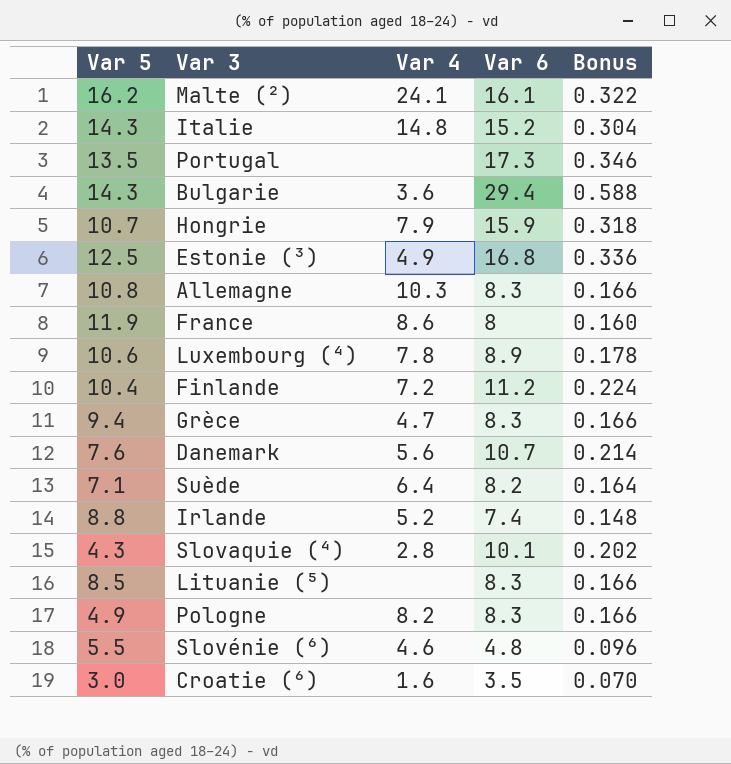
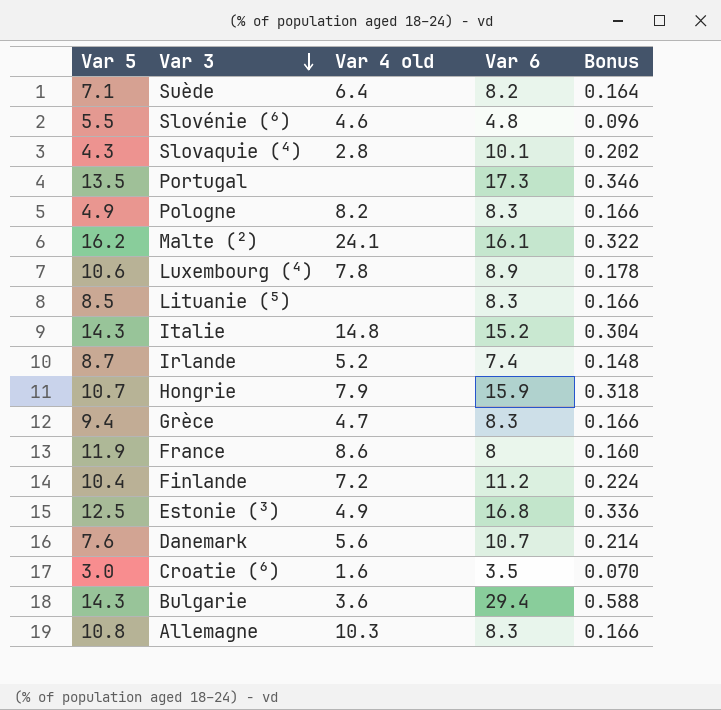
row order: none -> Var 3 descending
column name: Var 4 -> Var 4 old
Irlande | Var 5: 8.8 -> 8.7

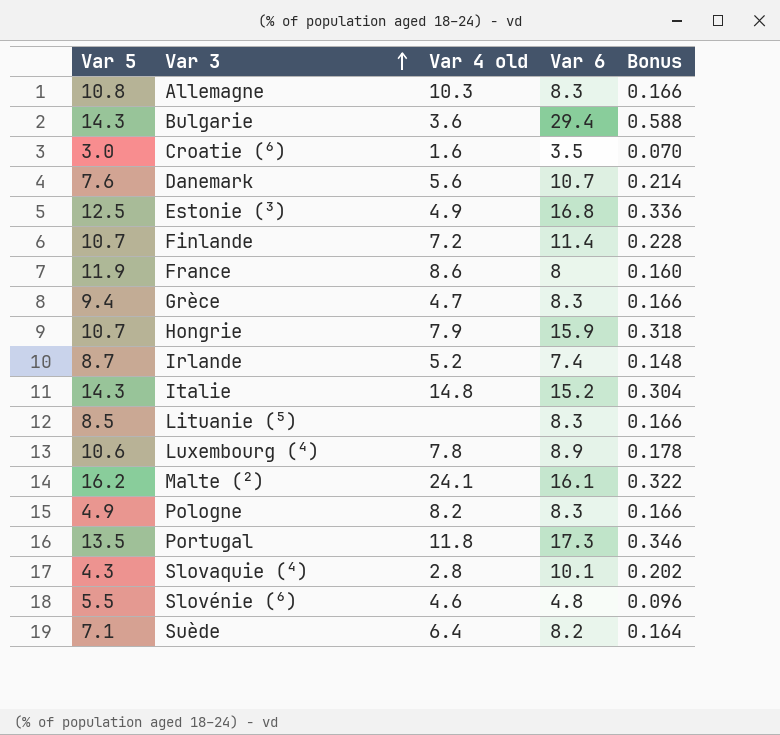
row order: Var 3 descending -> Var 3 ascending
Finlande | Var 5: 10.4 -> 10.7
Finlande | Var 6: 11.2 -> 11.4
Finlande | Bonus: 0.224 -> 0.228
Portugal | Var 4 old: none -> 11.8

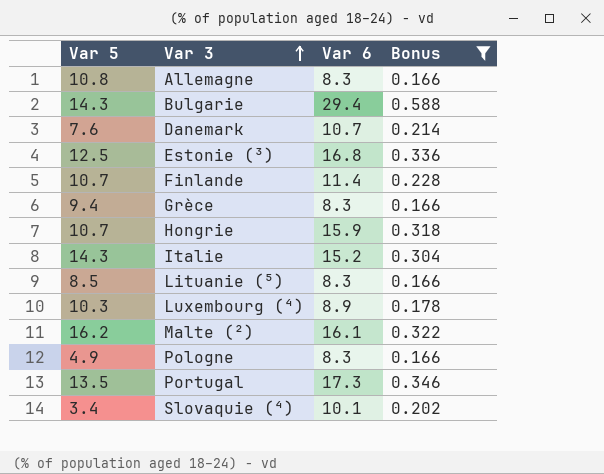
filter: none -> Bonus >= 0.166
column Var 4 old | position: 3 -> none
Luxembourg (⁴) | Var 5: 10.6 -> 10.3
Slovaquie (⁴) | Var 5: 4.3 -> 3.4

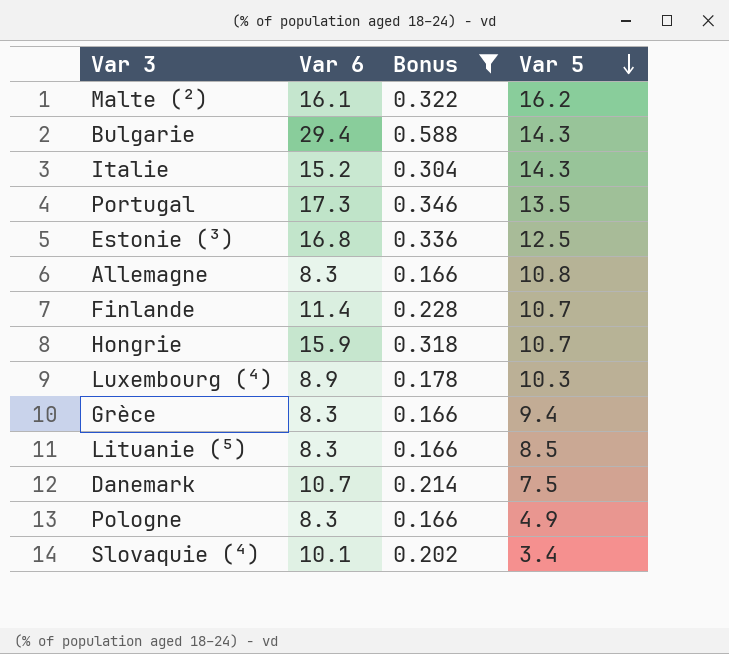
row order: Var 3 ascending -> Var 5 descending
column Var 5 | position: 1 -> 4
Danemark | Var 5: 7.6 -> 7.5

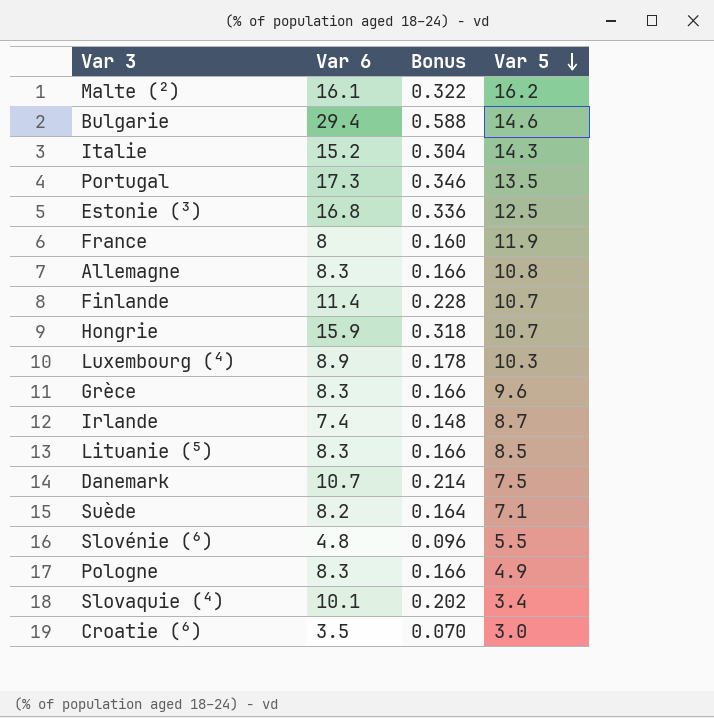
filter: Bonus >= 0.166 -> none
Bulgarie | Var 5: 14.3 -> 14.6
Grèce | Var 5: 9.4 -> 9.6

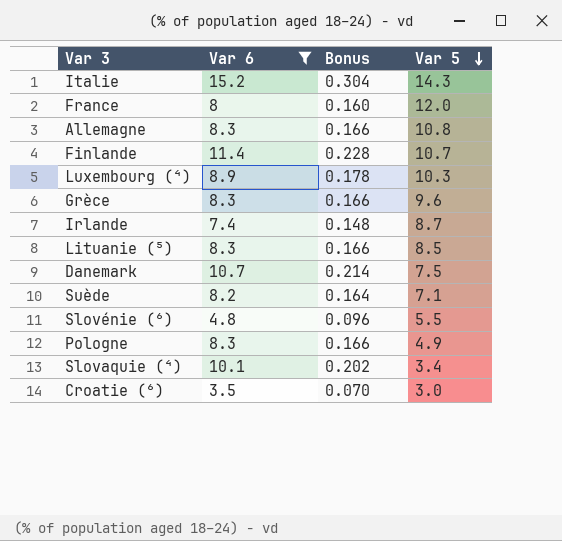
filter: none -> Var 6 <= 15.2
France | Var 5: 11.9 -> 12.0

